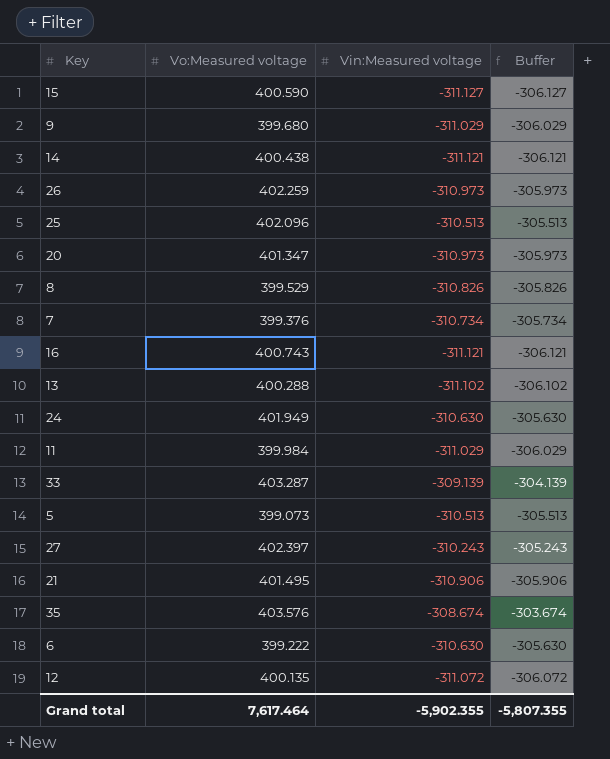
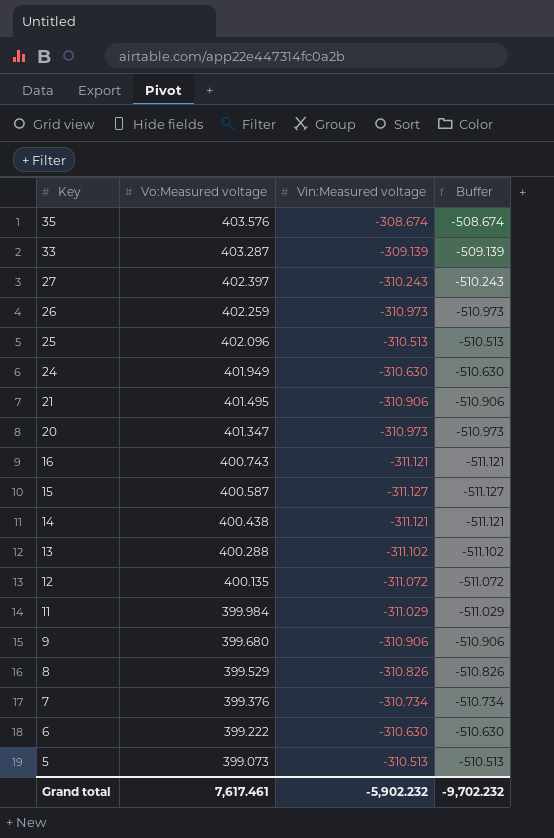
row order: none -> Key descending
column Buffer | formula: [Vin:Measured voltage] + 5 -> [Vin:Measured voltage] - 200
15 | Vo:Measured voltage: 400.590 -> 400.587
9 | Vin:Measured voltage: -311.029 -> -310.906
Grand total | Vo:Measured voltage: 7,617.464 -> 7,617.461
Grand total | Vin:Measured voltage: -5,902.355 -> -5,902.232
Grand total | Buffer: -5,807.355 -> -9,702.232

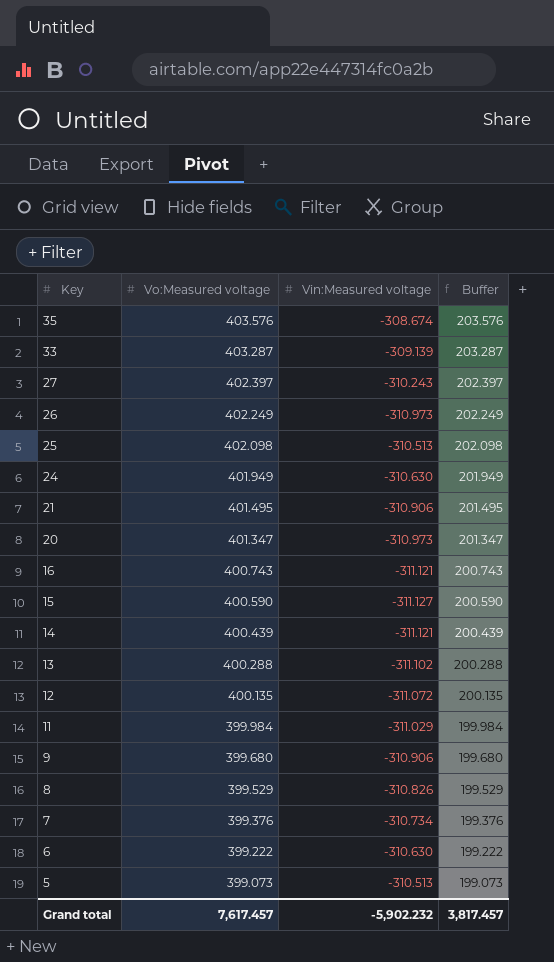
column Buffer | formula: [Vin:Measured voltage] - 200 -> [Vo:Measured voltage] - 200
26 | Vo:Measured voltage: 402.259 -> 402.249
25 | Vo:Measured voltage: 402.096 -> 402.098
15 | Vo:Measured voltage: 400.587 -> 400.590
14 | Vo:Measured voltage: 400.438 -> 400.439
Grand total | Vo:Measured voltage: 7,617.461 -> 7,617.457
Grand total | Buffer: -9,702.232 -> 3,817.457

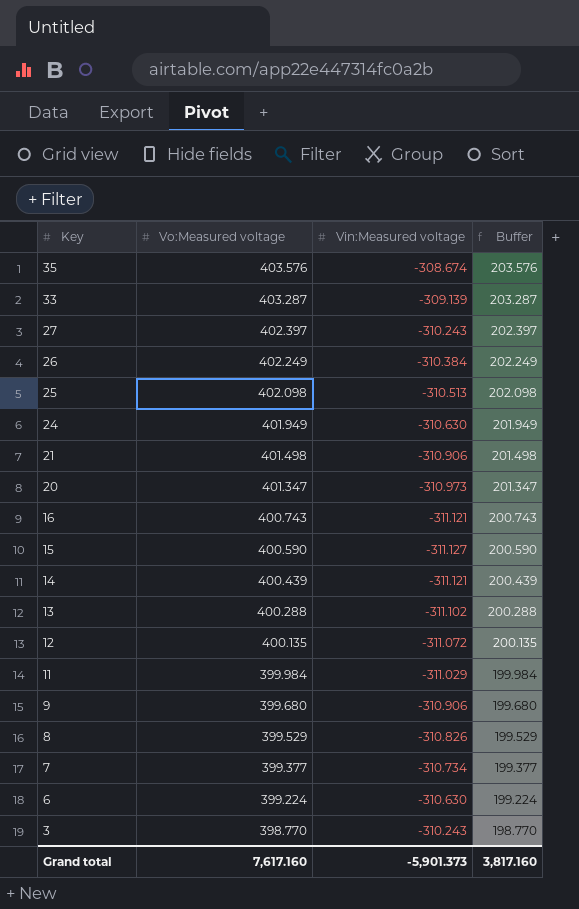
row 5: 399.073 | -310.513 | 199.073 -> none
26 | Vin:Measured voltage: -310.973 -> -310.384
21 | Vo:Measured voltage: 401.495 -> 401.498
21 | Buffer: 201.495 -> 201.498
7 | Vo:Measured voltage: 399.376 -> 399.377
7 | Buffer: 199.376 -> 199.377
6 | Vo:Measured voltage: 399.222 -> 399.224
6 | Buffer: 199.222 -> 199.224
row 3: none -> 398.770 | -310.243 | 198.770
Grand total | Vo:Measured voltage: 7,617.457 -> 7,617.160
Grand total | Vin:Measured voltage: -5,902.232 -> -5,901.373
Grand total | Buffer: 3,817.457 -> 3,817.160

